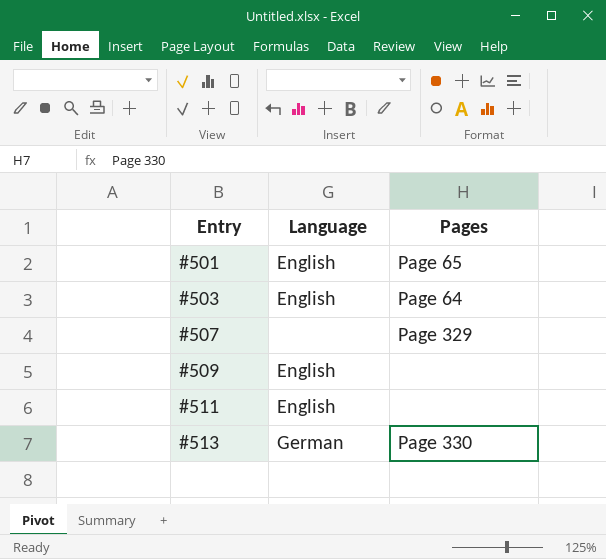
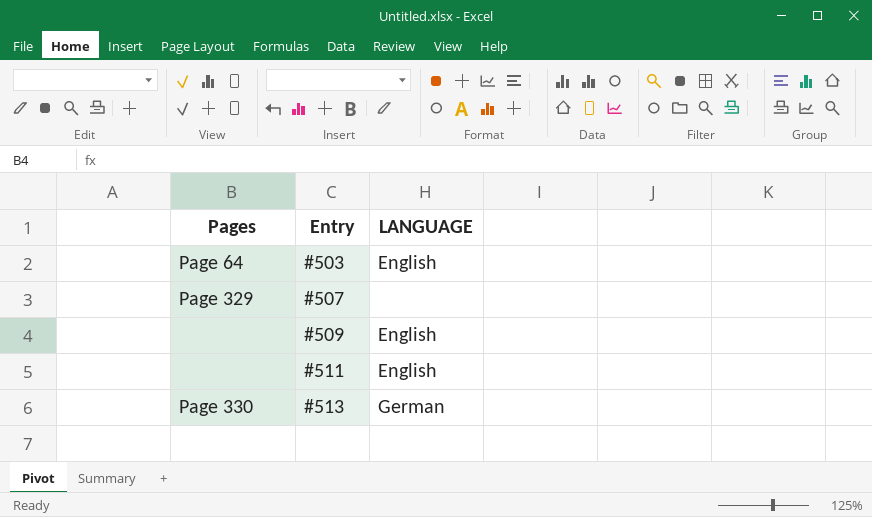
column Pages | position: 3 -> 1
column name: Language -> LANGUAGE
row #501: English | Page 65 -> none

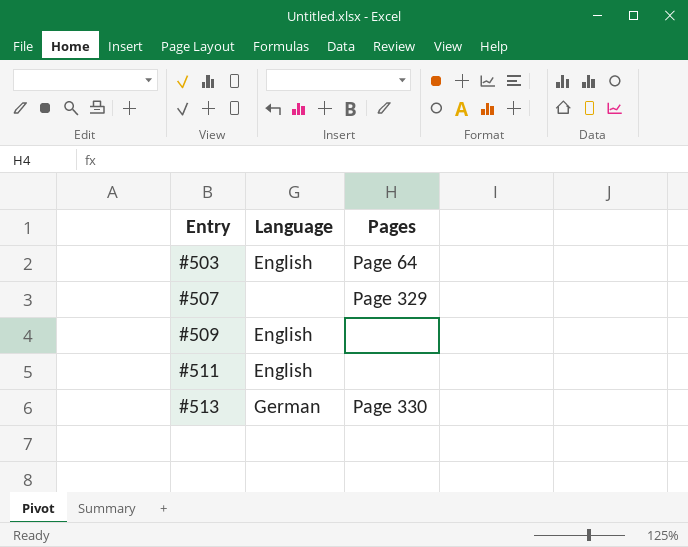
column name: LANGUAGE -> Language
column Pages | position: 1 -> 3

